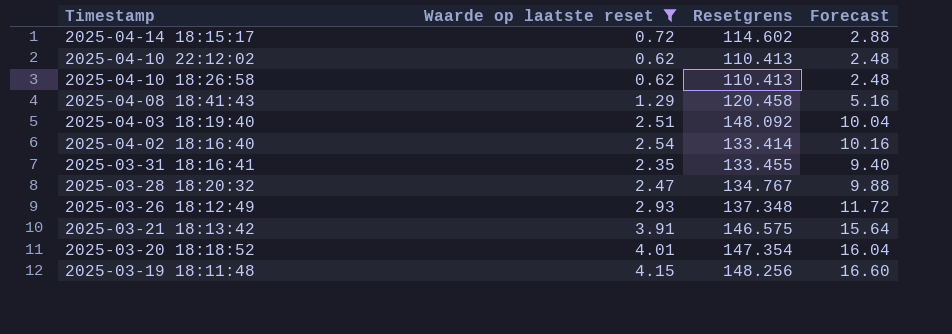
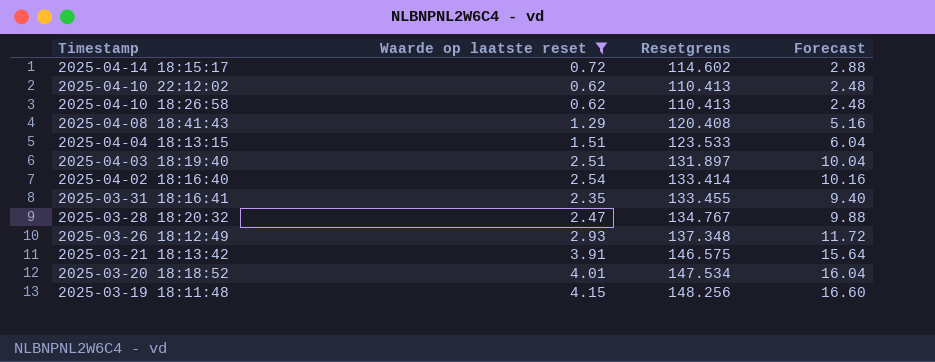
2025-04-08 18:41:43 | Resetgrens: 120.458 -> 120.408
row 2025-04-04 18:13:15: none -> 1.51 | 123.533 | 6.04
2025-04-03 18:19:40 | Resetgrens: 148.092 -> 131.897
2025-03-20 18:18:52 | Resetgrens: 147.354 -> 147.534

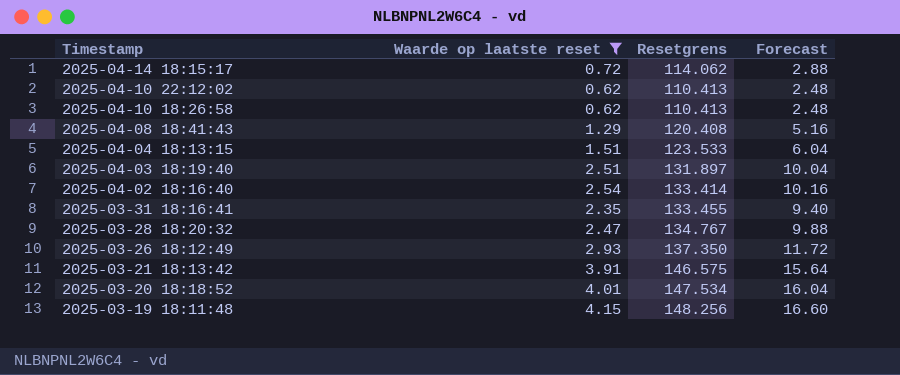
2025-04-14 18:15:17 | Resetgrens: 114.602 -> 114.062
2025-03-26 18:12:49 | Resetgrens: 137.348 -> 137.350

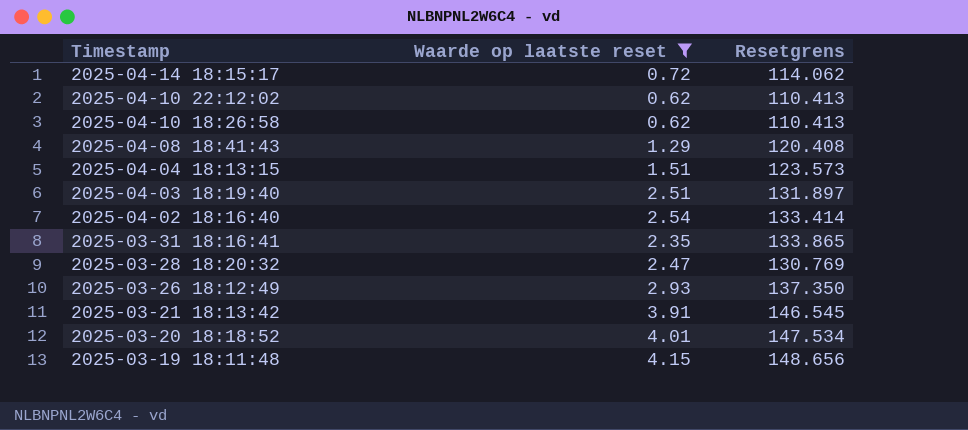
column Forecast | formula: [Waarde op laatste reset] * 4 -> none
2025-04-04 18:13:15 | Resetgrens: 123.533 -> 123.573
2025-03-31 18:16:41 | Resetgrens: 133.455 -> 133.865
2025-03-28 18:20:32 | Resetgrens: 134.767 -> 130.769
2025-03-21 18:13:42 | Resetgrens: 146.575 -> 146.545
2025-03-19 18:11:48 | Resetgrens: 148.256 -> 148.656

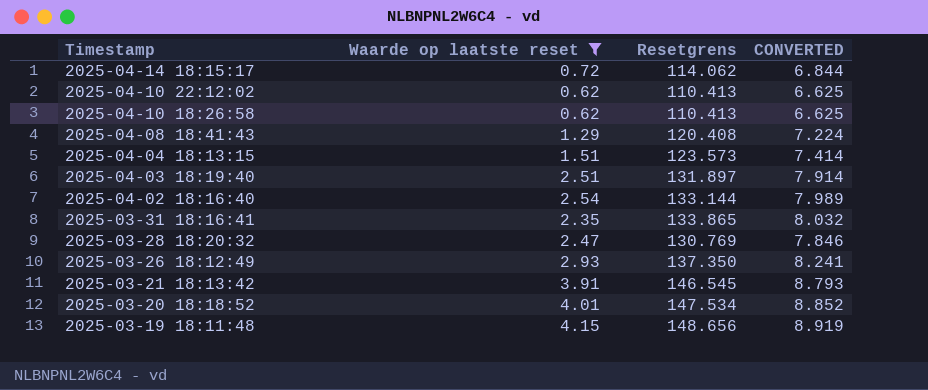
column CONVERTED | formula: none -> [Resetgrens] * 0.06
2025-04-02 18:16:40 | Resetgrens: 133.414 -> 133.144

